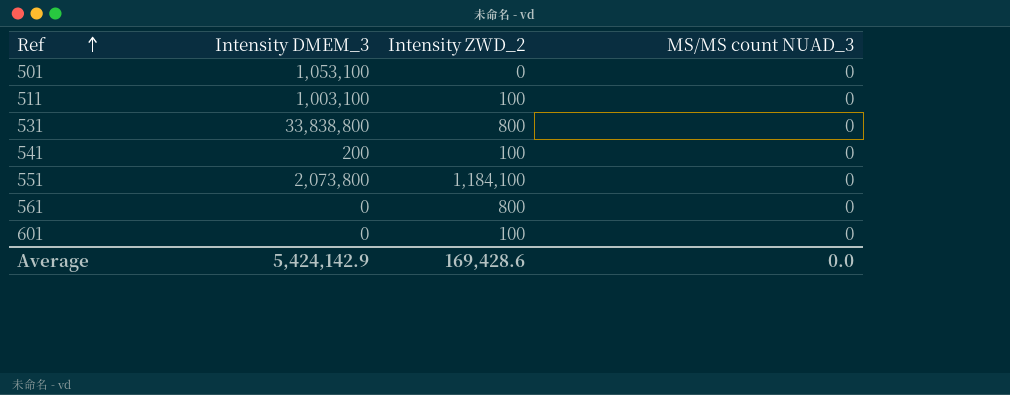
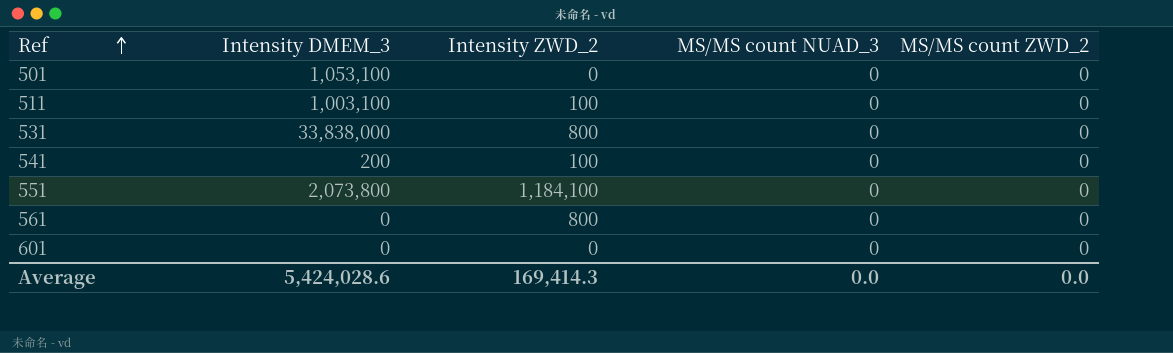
column MS/MS count ZWD_2 | position: none -> 5
531 | Intensity DMEM_3: 33,838,800 -> 33,838,000
601 | Intensity ZWD_2: 100 -> 0
Average | Intensity DMEM_3: 5,424,142.9 -> 5,424,028.6
Average | Intensity ZWD_2: 169,428.6 -> 169,414.3

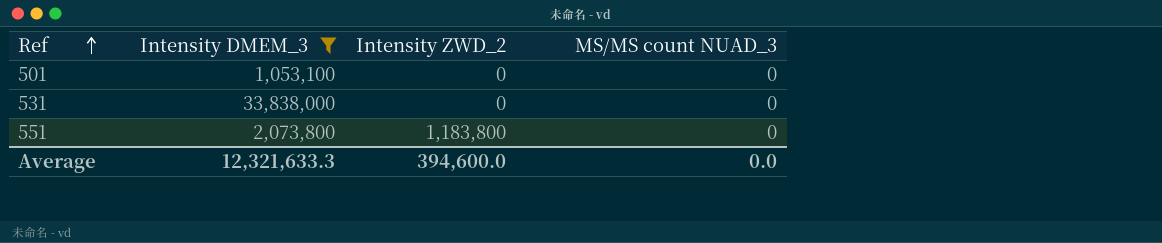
filter: none -> Intensity DMEM_3 >= 1,053,100
column MS/MS count ZWD_2 | position: 5 -> none
531 | Intensity ZWD_2: 800 -> 0
551 | Intensity ZWD_2: 1,184,100 -> 1,183,800
Average | Intensity DMEM_3: 5,424,028.6 -> 12,321,633.3
Average | Intensity ZWD_2: 169,414.3 -> 394,600.0

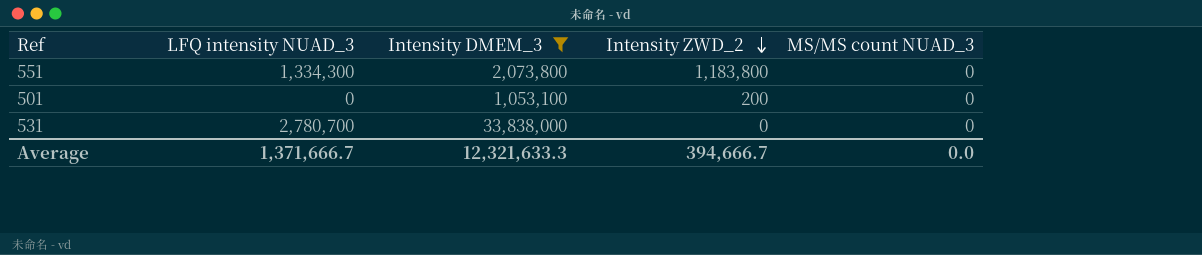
row order: Ref ascending -> Intensity ZWD_2 descending
column LFQ intensity NUAD_3 | position: none -> 2
501 | Intensity ZWD_2: 0 -> 200
Average | Intensity ZWD_2: 394,600.0 -> 394,666.7

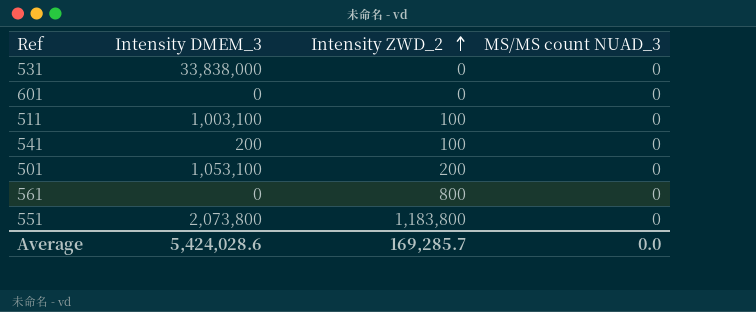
filter: Intensity DMEM_3 >= 1,053,100 -> none
row order: Intensity ZWD_2 descending -> Intensity ZWD_2 ascending
column LFQ intensity NUAD_3 | position: 2 -> none
Average | Intensity DMEM_3: 12,321,633.3 -> 5,424,028.6
Average | Intensity ZWD_2: 394,666.7 -> 169,285.7

